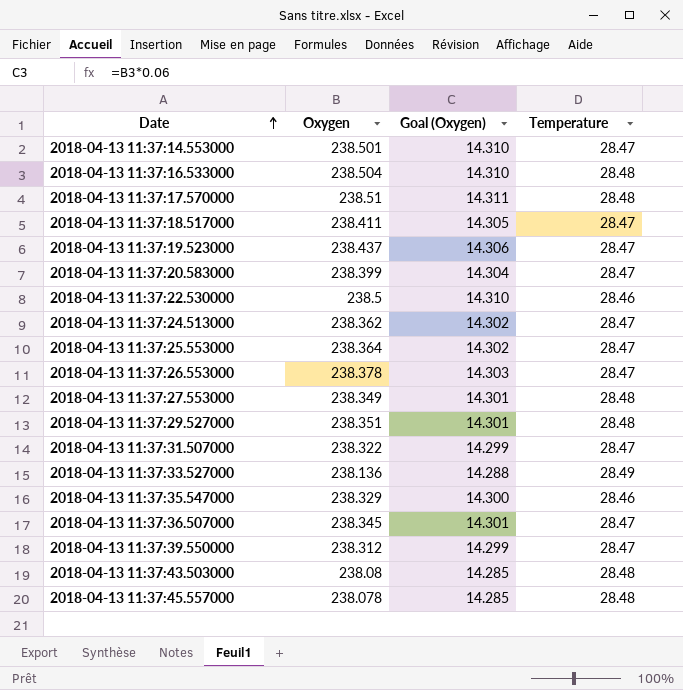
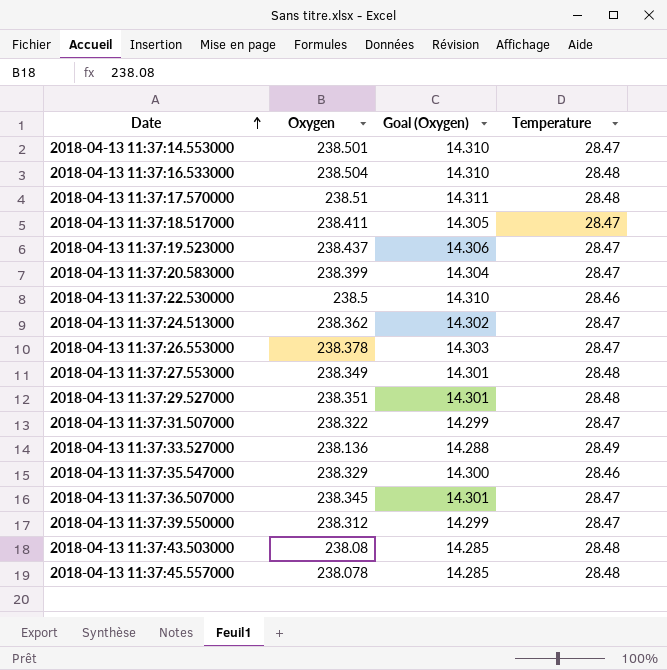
row 2018-04-13 11:37:25.553000: 238.364 | 14.302 | 28.47 -> none

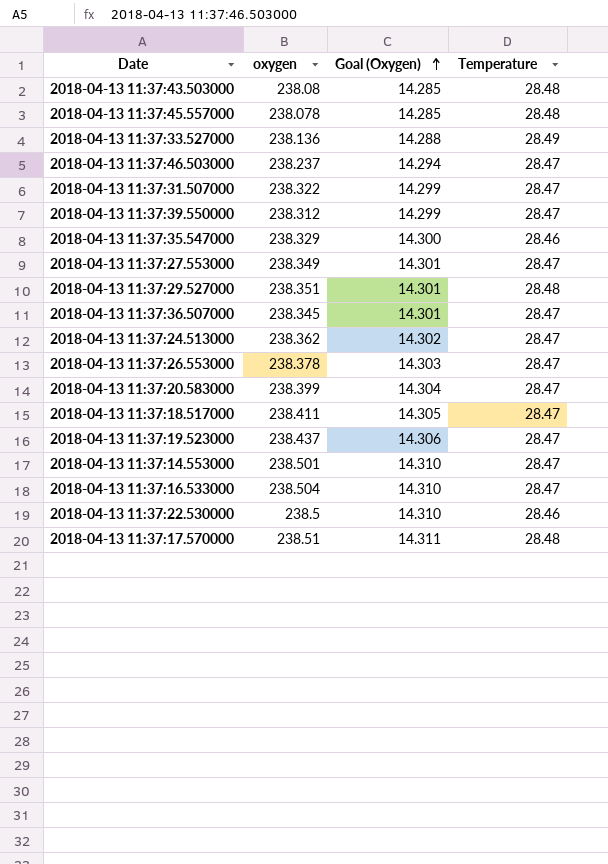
row order: Date ascending -> Goal (Oxygen) ascending
column name: Oxygen -> oxygen
row 2018-04-13 11:37:46.503000: none -> 238.237 | 14.294 | 28.47
2018-04-13 11:37:27.553000 | Temperature: 28.48 -> 28.47
2018-04-13 11:37:16.533000 | Temperature: 28.48 -> 28.47

